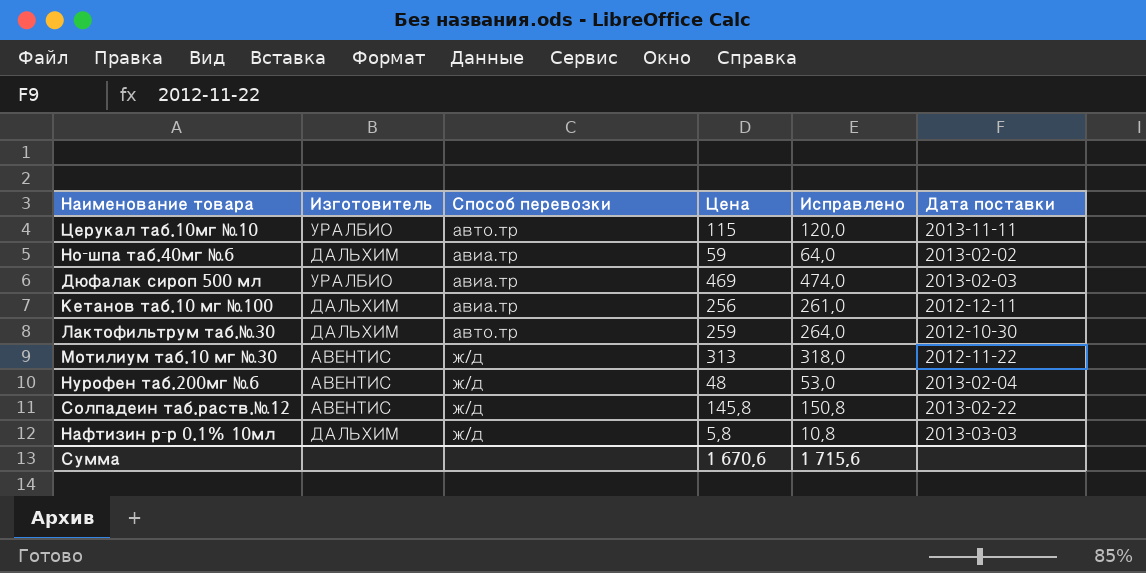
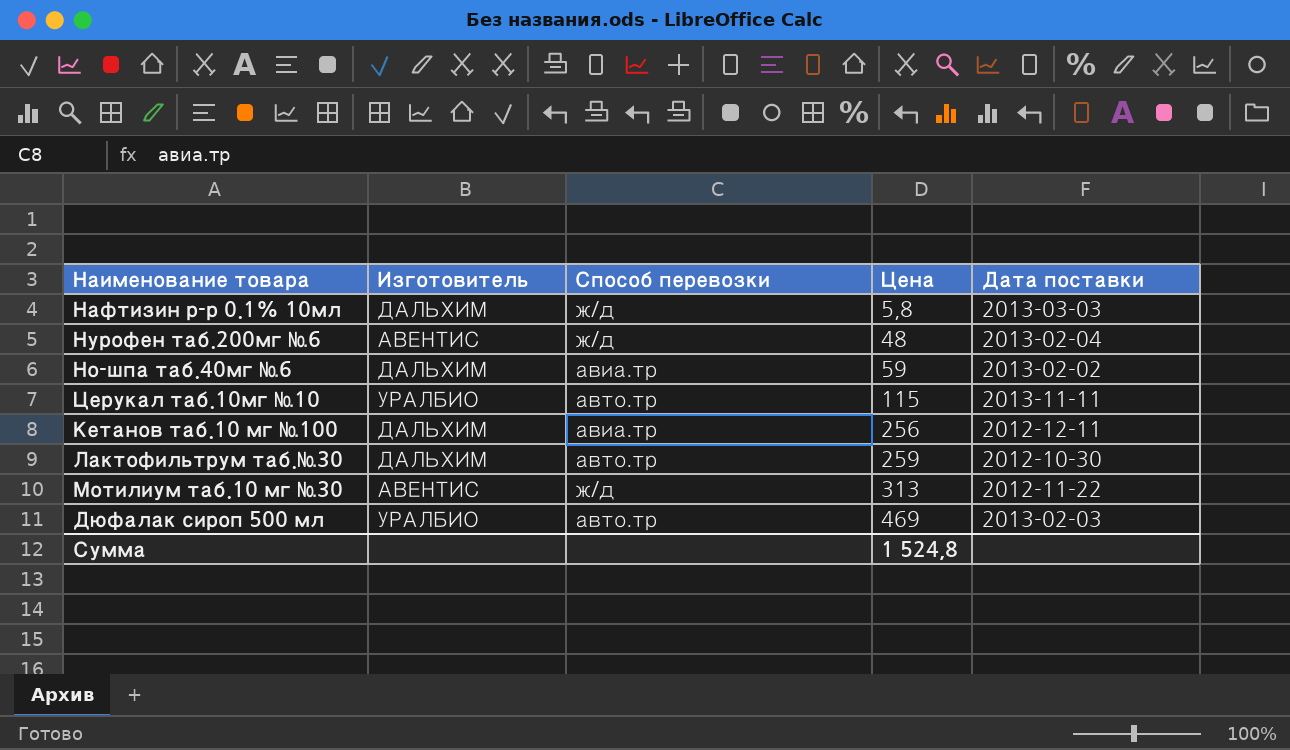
row order: none -> Цена ascending
column Исправлено | formula: [Цена] + 5 -> none
row Солпадеин таб.раств.№12: АВЕНТИС | ж/д | 145,8 | 150,8 | 2013-02-22 -> none
Дюфалак сироп 500 мл | Способ перевозки: авиа.тр -> авто.тр
Сумма | Цена: 1 670,6 -> 1 524,8

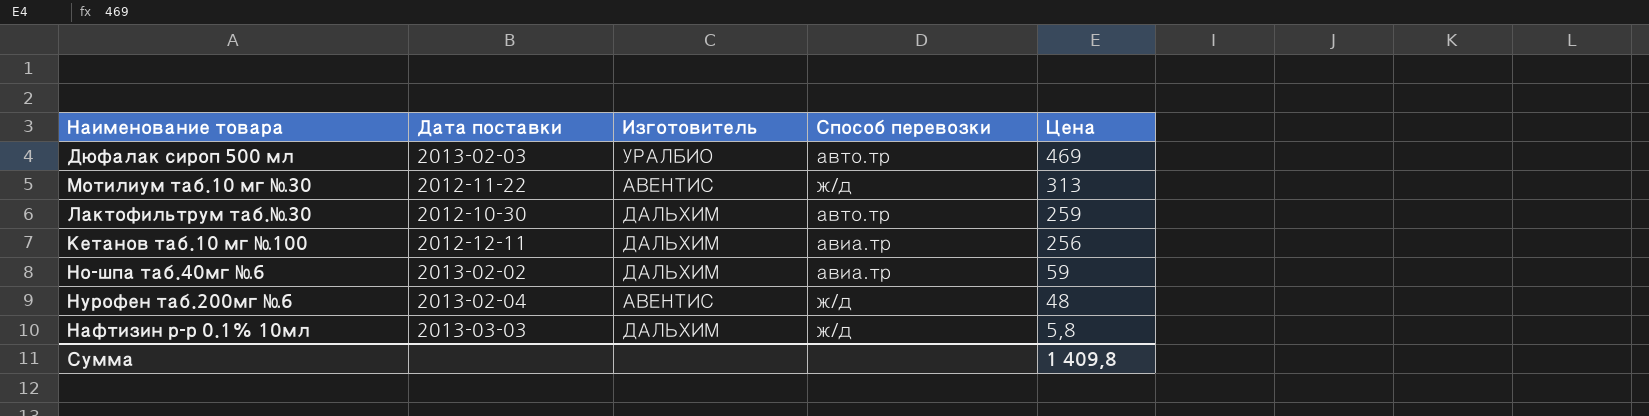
row order: Цена ascending -> Цена descending
column Дата поставки | position: 5 -> 2
row Церукал таб.10мг №10: УРАЛБИО | авто.тр | 115 | 2013-11-11 -> none
Сумма | Цена: 1 524,8 -> 1 409,8

